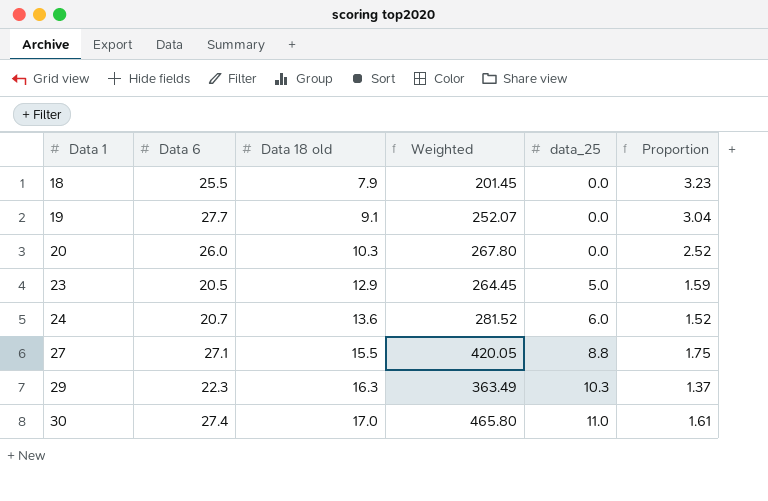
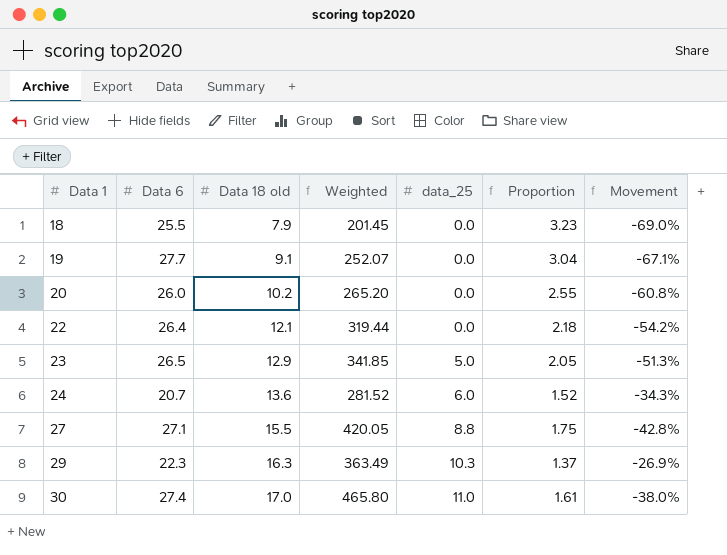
column Movement | formula: none -> ([Data 18 old] - [Data 6]) / [Data 6]
20 | Data 18 old: 10.3 -> 10.2
20 | Weighted: 267.80 -> 265.20
20 | Proportion: 2.52 -> 2.55
row 22: none -> 26.4 | 12.1 | 319.44 | 0.0 | 2.18 | -54.2%
23 | Data 6: 20.5 -> 26.5
23 | Weighted: 264.45 -> 341.85
23 | Proportion: 1.59 -> 2.05

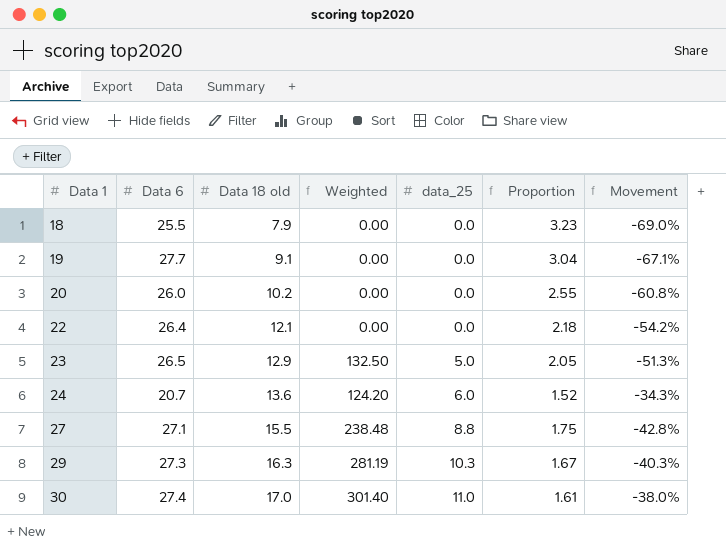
column Weighted | formula: [Data 6] * [Data 18 old] -> [Data 6] * [data_25]
29 | Data 6: 22.3 -> 27.3
29 | Proportion: 1.37 -> 1.67
29 | Movement: -26.9% -> -40.3%

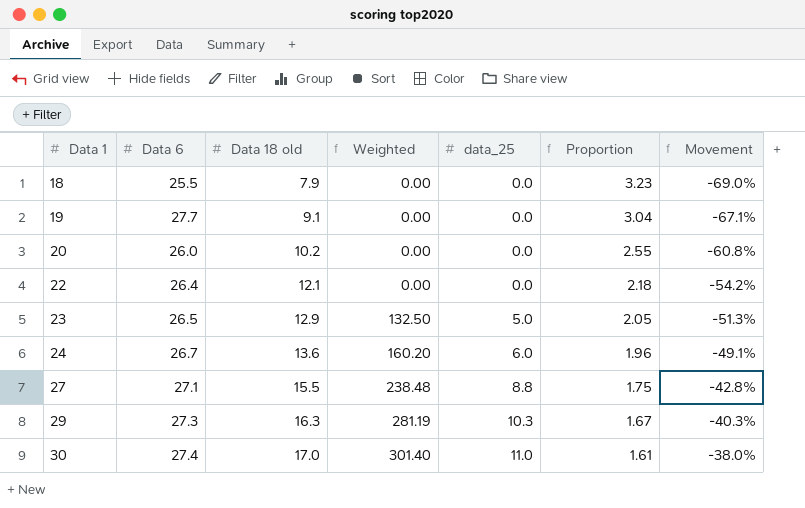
24 | Data 6: 20.7 -> 26.7
24 | Weighted: 124.20 -> 160.20
24 | Proportion: 1.52 -> 1.96
24 | Movement: -34.3% -> -49.1%

